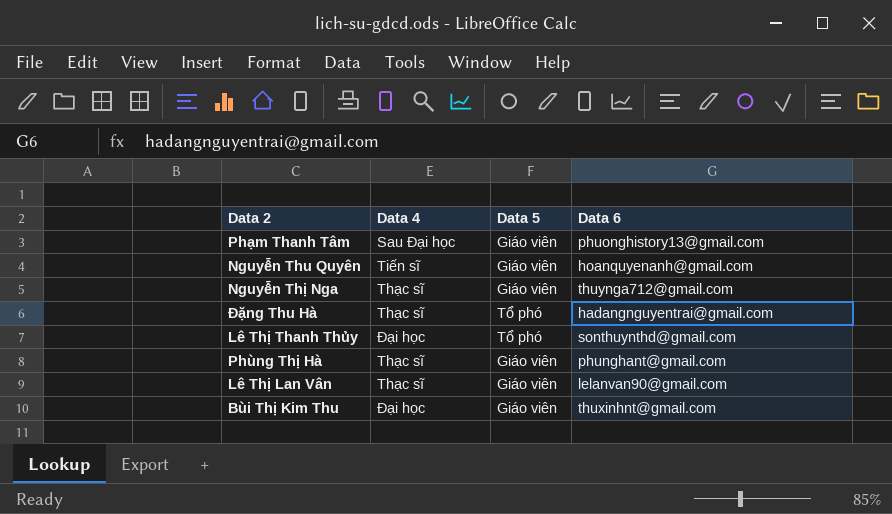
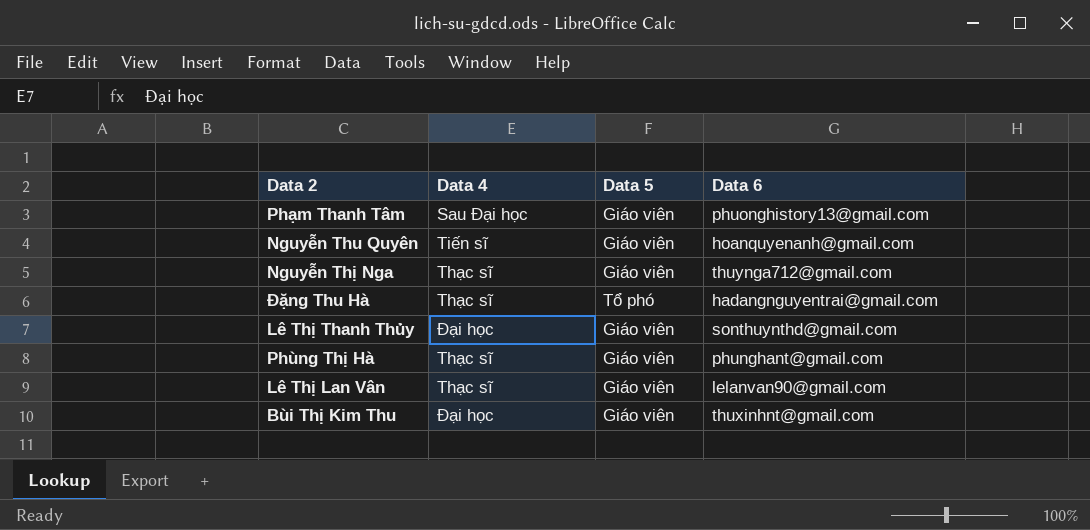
Lê Thị Thanh Thủy | Data 5: Tổ phó -> Giáo viên

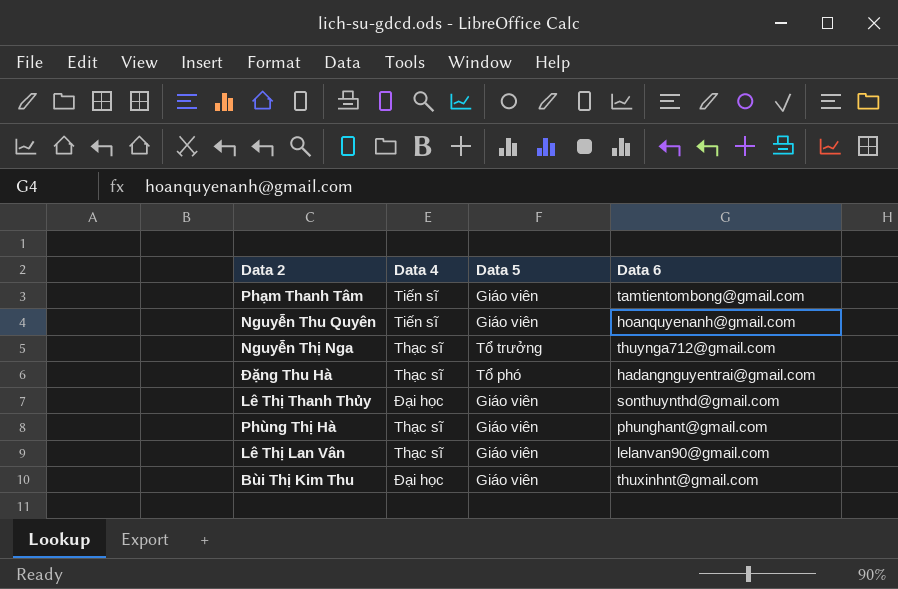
Phạm Thanh Tâm | Data 4: Sau Đại học -> Tiến sĩ
Phạm Thanh Tâm | Data 6: phuonghistory13@gmail.com -> tamtientombong@gmail.com
Nguyễn Thị Nga | Data 5: Giáo viên -> Tổ trưởng

